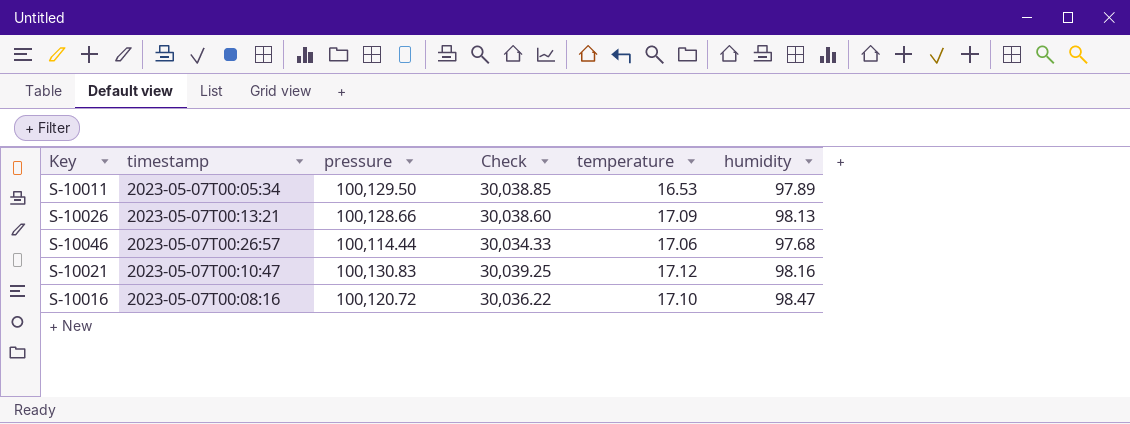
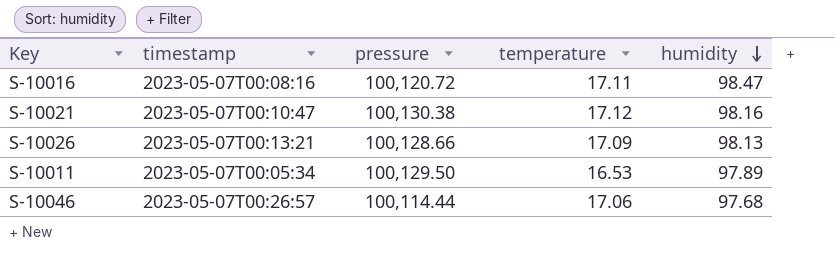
row order: none -> humidity descending
column Check | formula: [pressure] * 0.3 -> none
S-10016 | temperature: 17.10 -> 17.11
S-10021 | pressure: 100,130.83 -> 100,130.38

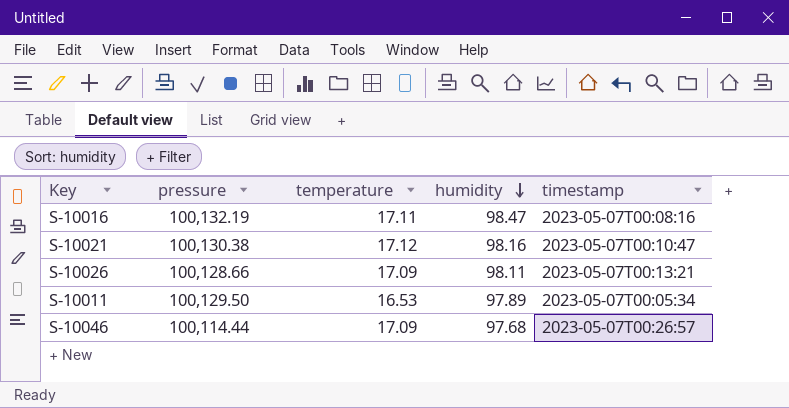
column timestamp | position: 2 -> 5
S-10016 | pressure: 100,120.72 -> 100,132.19
S-10026 | humidity: 98.13 -> 98.11
S-10046 | temperature: 17.06 -> 17.09

